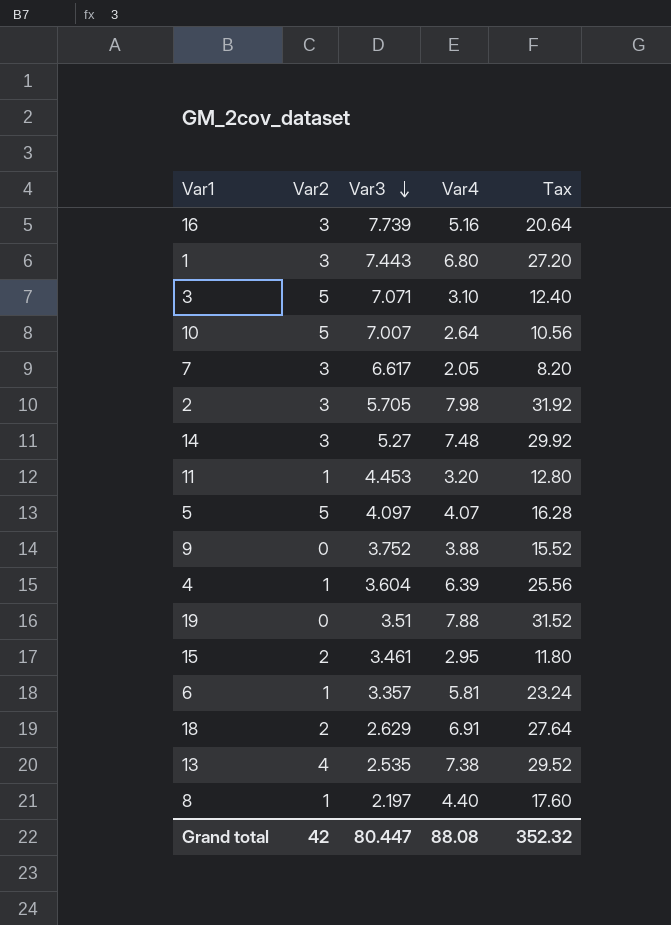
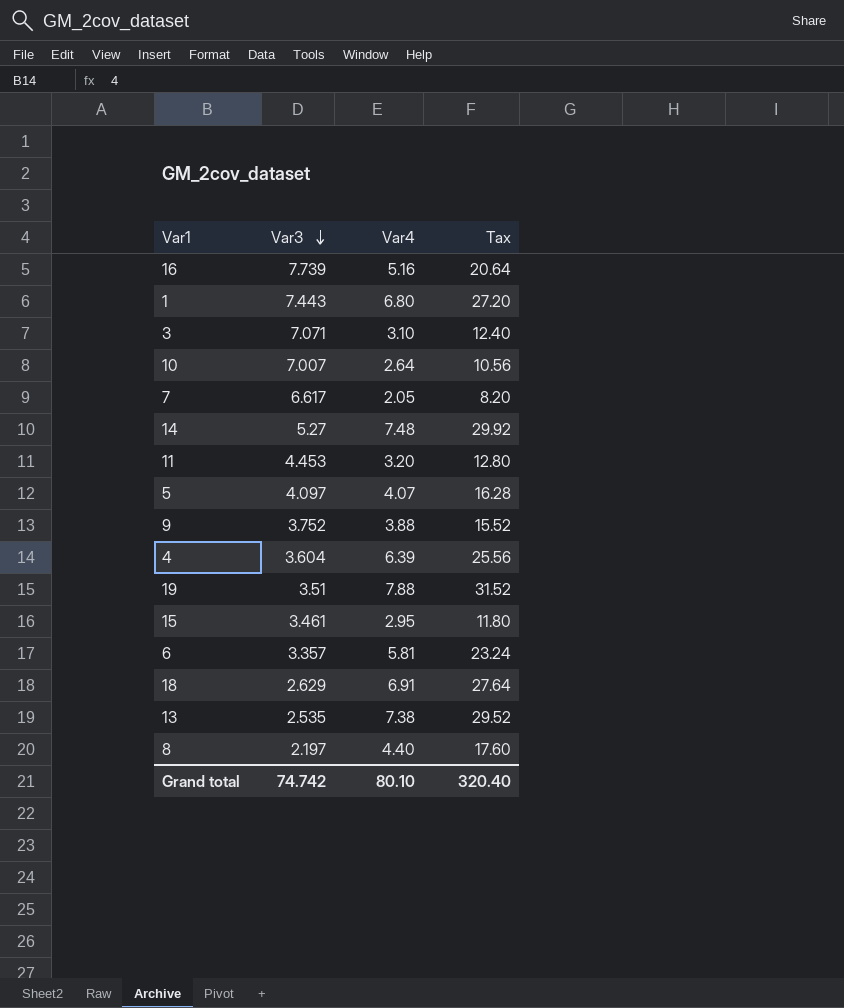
column Var2 | position: 2 -> none
row 2: 3 | 5.705 | 7.98 | 31.92 -> none
Grand total | Var3: 80.447 -> 74.742
Grand total | Var4: 88.08 -> 80.10
Grand total | Tax: 352.32 -> 320.40

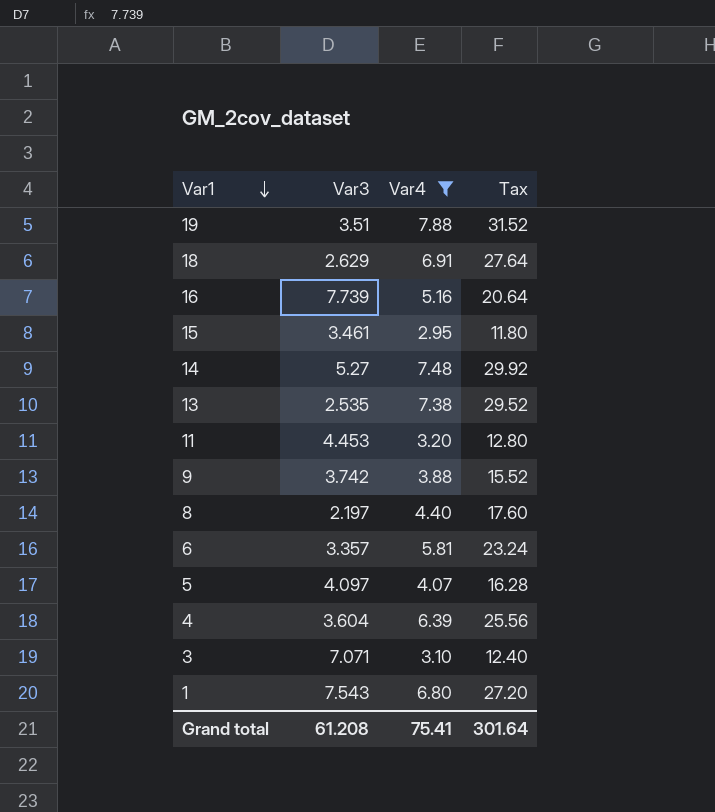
filter: none -> Var4 >= 2.95
row order: Var3 descending -> Var1 descending
9 | Var3: 3.752 -> 3.742
1 | Var3: 7.443 -> 7.543
Grand total | Var3: 74.742 -> 61.208
Grand total | Var4: 80.10 -> 75.41
Grand total | Tax: 320.40 -> 301.64

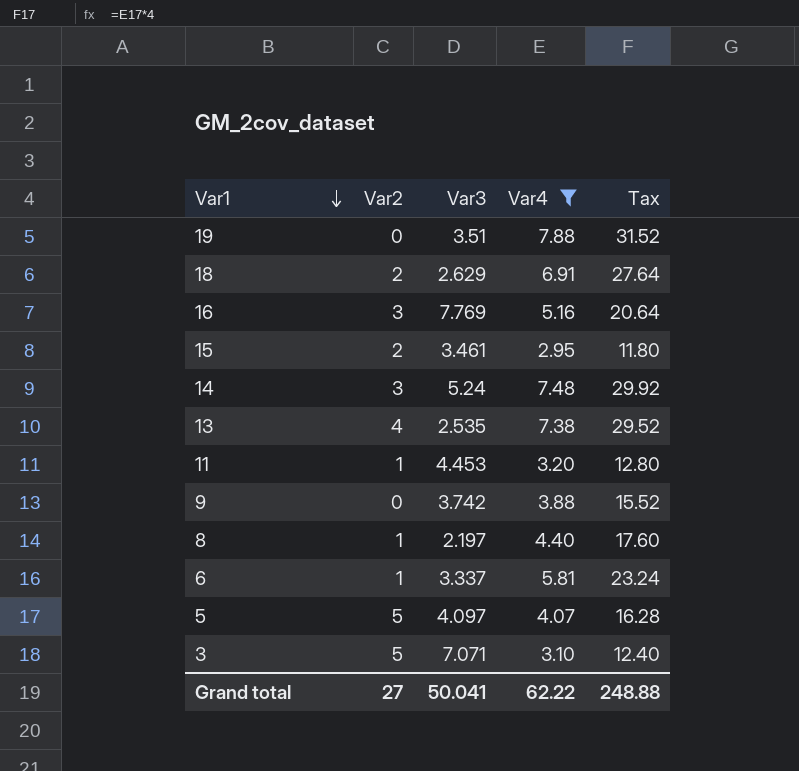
column Var2 | position: none -> 2
row 4: 3.604 | 6.39 | 25.56 -> none
row 1: 7.543 | 6.80 | 27.20 -> none
16 | Var3: 7.739 -> 7.769
14 | Var3: 5.27 -> 5.24
6 | Var3: 3.357 -> 3.337
Grand total | Var3: 61.208 -> 50.041
Grand total | Var4: 75.41 -> 62.22
Grand total | Tax: 301.64 -> 248.88

